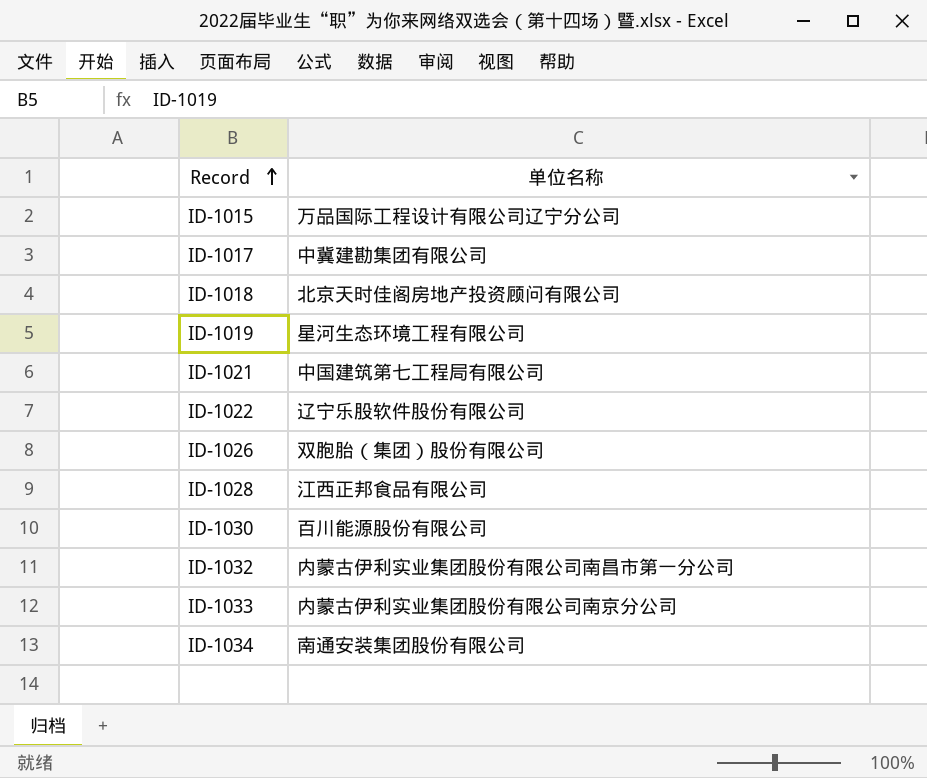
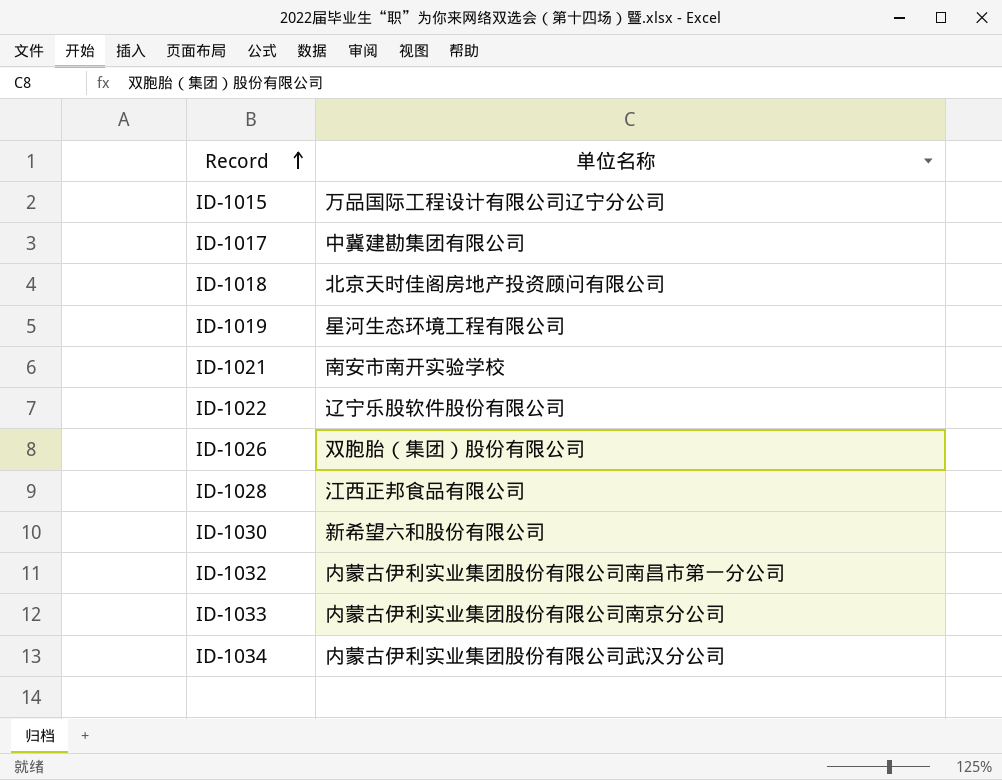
ID-1021 | 单位名称: 中国建筑第七工程局有限公司 -> 南安市南开实验学校
ID-1030 | 单位名称: 百川能源股份有限公司 -> 新希望六和股份有限公司
ID-1034 | 单位名称: 南通安装集团股份有限公司 -> 内蒙古伊利实业集团股份有限公司武汉分公司

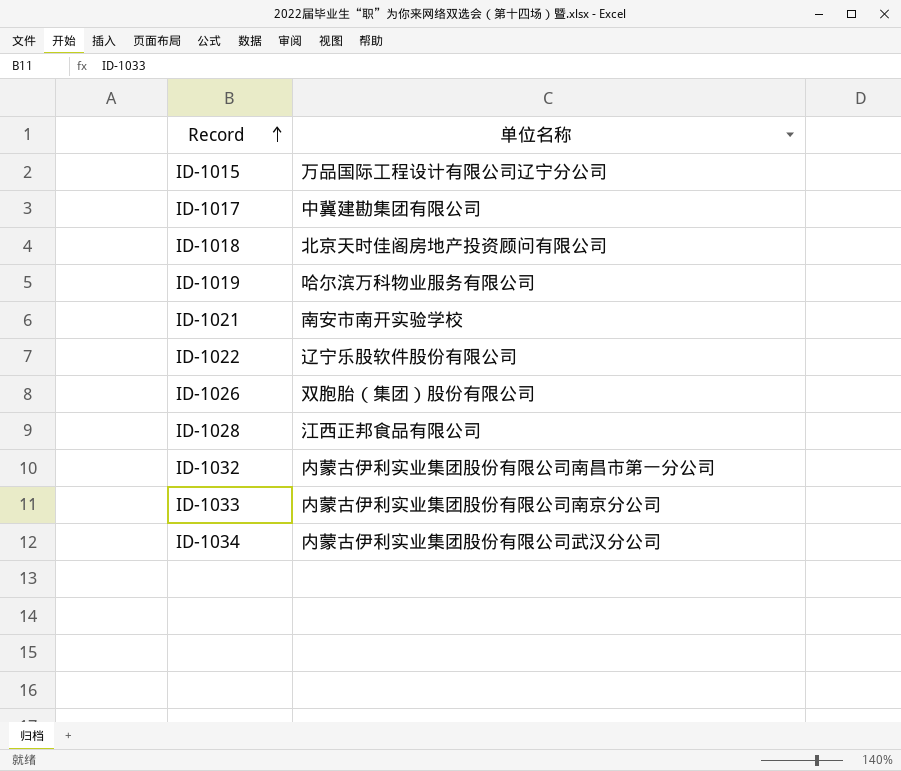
row ID-1030: 新希望六和股份有限公司 -> none
ID-1019 | 单位名称: 星河生态环境工程有限公司 -> 哈尔滨万科物业服务有限公司

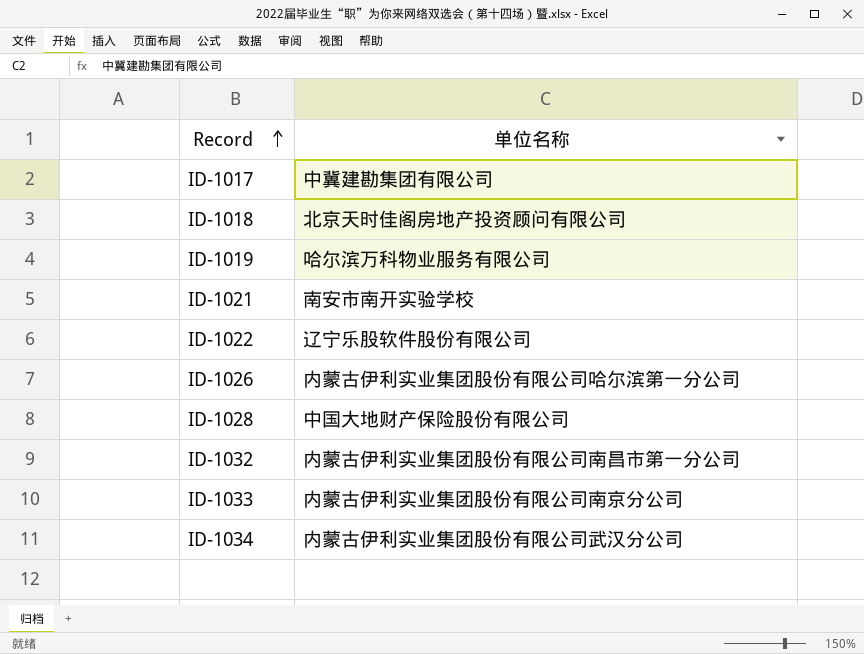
row ID-1015: 万品国际工程设计有限公司辽宁分公司 -> none
ID-1026 | 单位名称: 双胞胎（集团）股份有限公司 -> 内蒙古伊利实业集团股份有限公司哈尔滨第一分公司
ID-1028 | 单位名称: 江西正邦食品有限公司 -> 中国大地财产保险股份有限公司

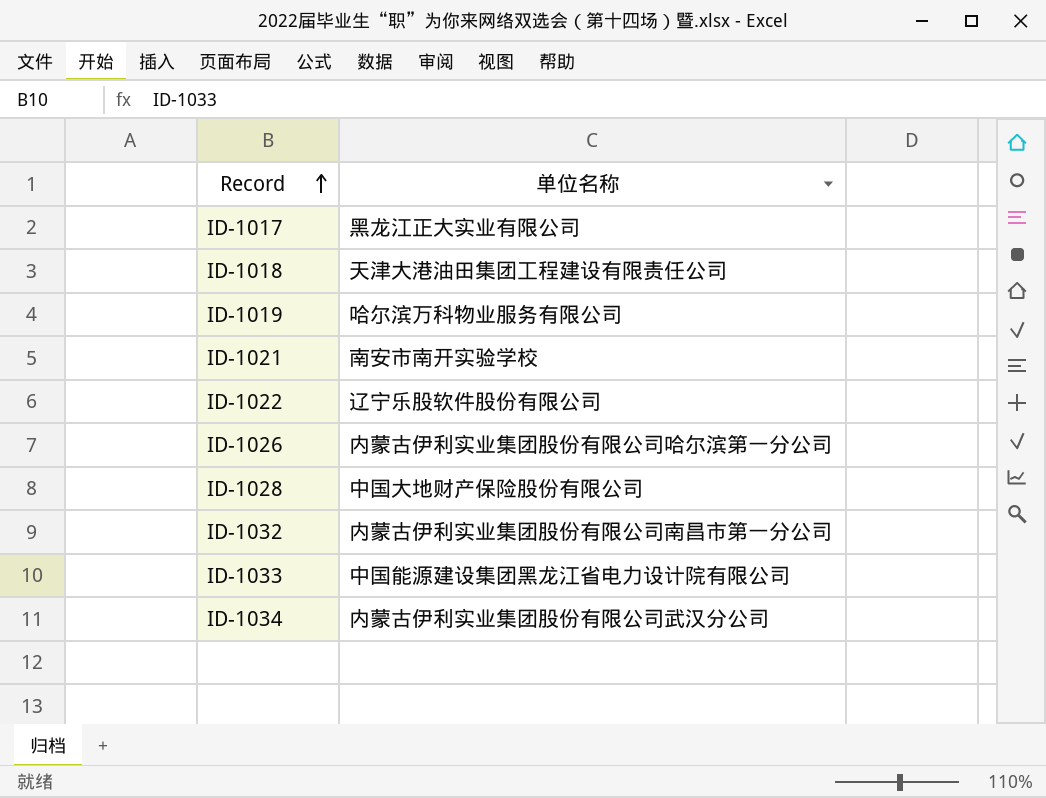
ID-1017 | 单位名称: 中冀建勘集团有限公司 -> 黑龙江正大实业有限公司
ID-1018 | 单位名称: 北京天时佳阁房地产投资顾问有限公司 -> 天津大港油田集团工程建设有限责任公司
ID-1033 | 单位名称: 内蒙古伊利实业集团股份有限公司南京分公司 -> 中国能源建设集团黑龙江省电力设计院有限公司

